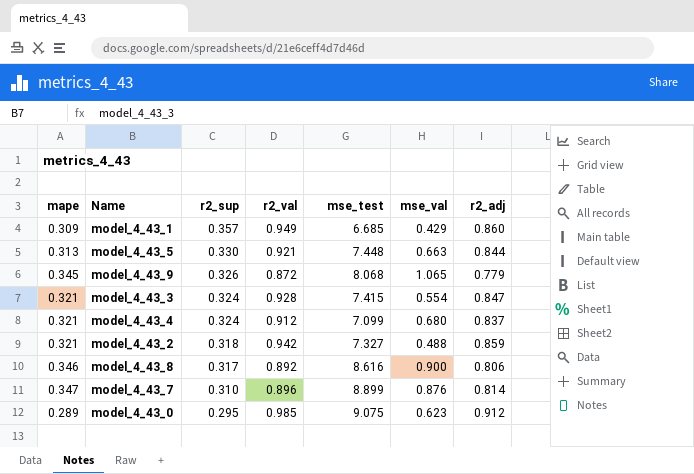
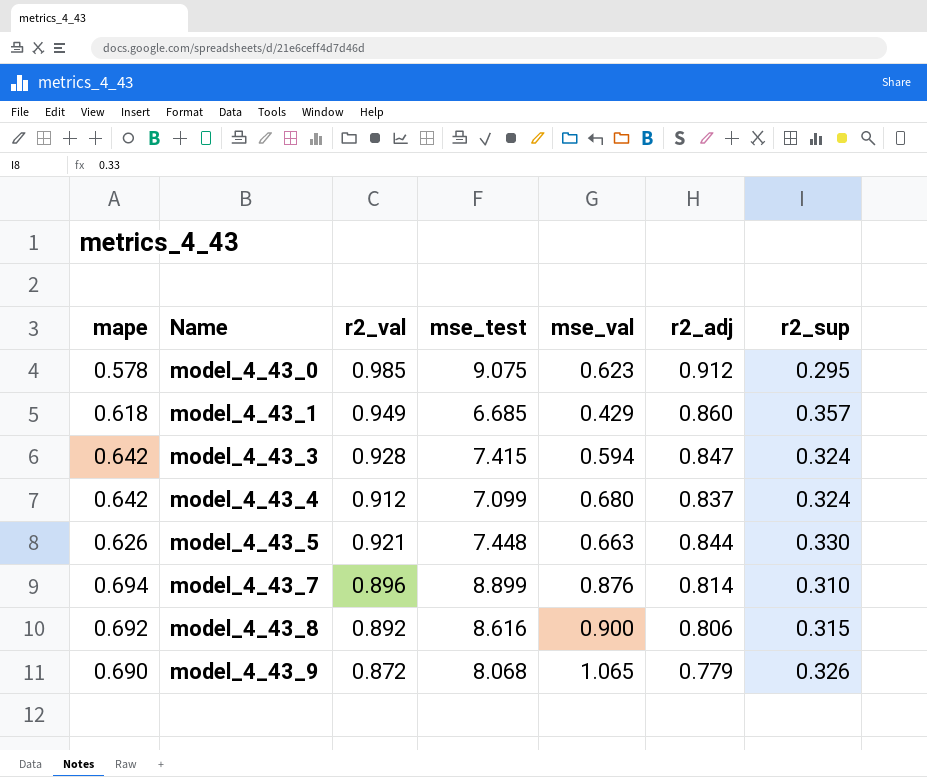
row order: r2_sup descending -> Name ascending
column r2_sup | position: 3 -> 7
row model_4_43_2: 0.321 | 0.318 | 0.942 | 7.327 | 0.488 | 0.859 -> none
model_4_43_0 | mape: 0.289 -> 0.578
model_4_43_1 | mape: 0.309 -> 0.618
model_4_43_3 | mape: 0.321 -> 0.642
model_4_43_3 | mse_val: 0.554 -> 0.594
model_4_43_4 | mape: 0.321 -> 0.642
model_4_43_5 | mape: 0.313 -> 0.626
model_4_43_7 | mape: 0.347 -> 0.694
model_4_43_8 | mape: 0.346 -> 0.692
model_4_43_8 | r2_sup: 0.317 -> 0.315
model_4_43_9 | mape: 0.345 -> 0.690

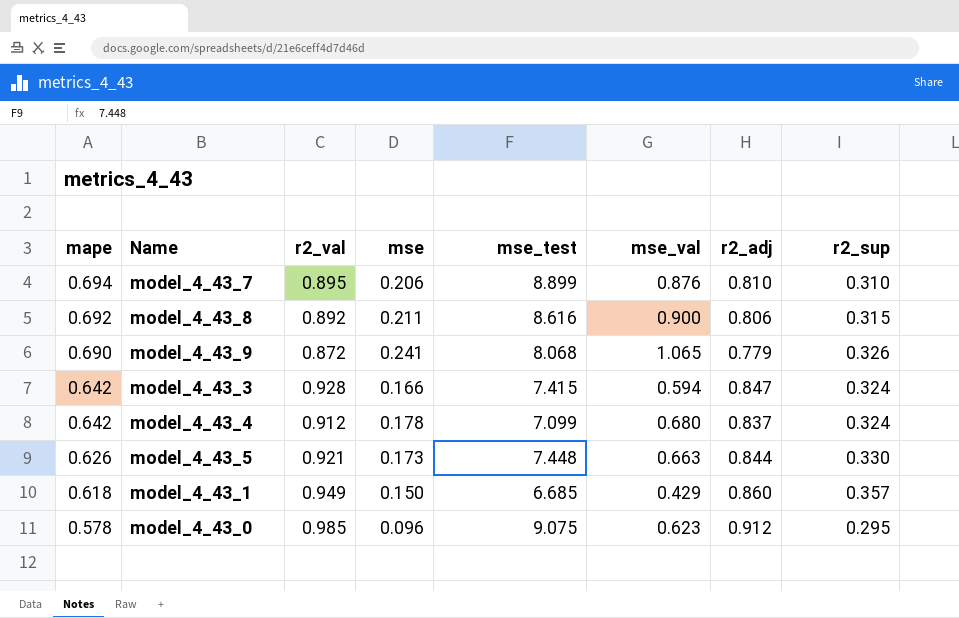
row order: Name ascending -> mape descending
column mse | position: none -> 4
model_4_43_7 | r2_val: 0.896 -> 0.895
model_4_43_7 | r2_adj: 0.814 -> 0.810

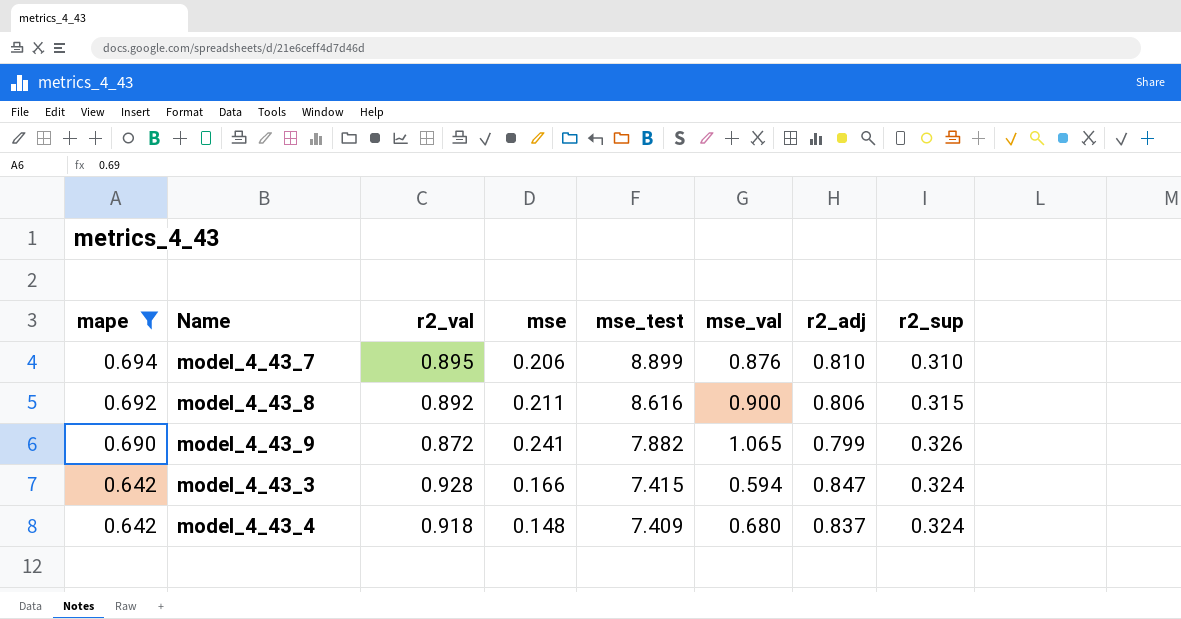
filter: none -> mape >= 0.642
model_4_43_9 | mse_test: 8.068 -> 7.882
model_4_43_9 | r2_adj: 0.779 -> 0.799
model_4_43_4 | r2_val: 0.912 -> 0.918
model_4_43_4 | mse: 0.178 -> 0.148
model_4_43_4 | mse_test: 7.099 -> 7.409

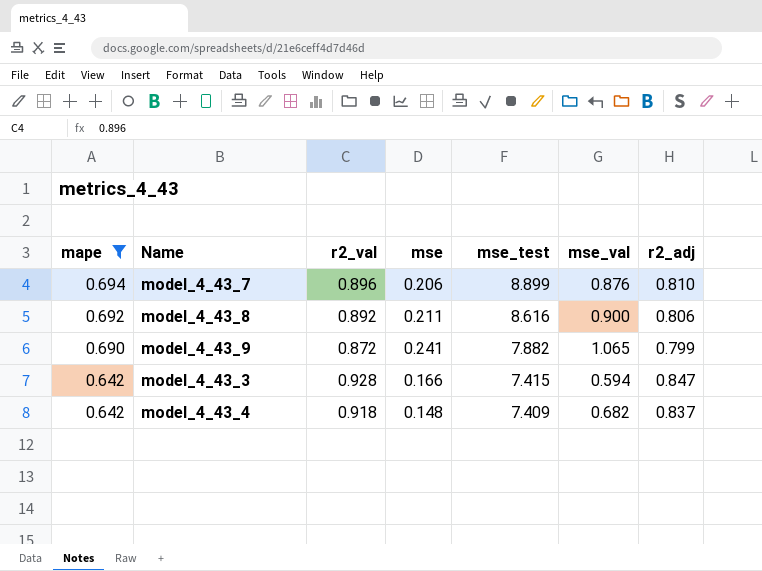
column r2_sup | position: 8 -> none
model_4_43_7 | r2_val: 0.895 -> 0.896
model_4_43_4 | mse_val: 0.680 -> 0.682

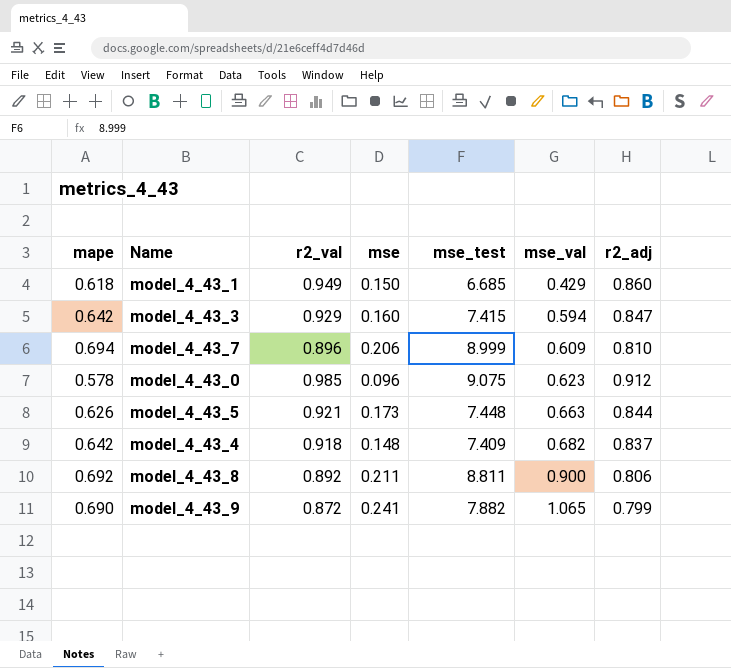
filter: mape >= 0.642 -> none
row order: mape descending -> mse_val ascending
model_4_43_3 | r2_val: 0.928 -> 0.929
model_4_43_3 | mse: 0.166 -> 0.160
model_4_43_7 | mse_test: 8.899 -> 8.999
model_4_43_7 | mse_val: 0.876 -> 0.609
model_4_43_8 | mse_test: 8.616 -> 8.811

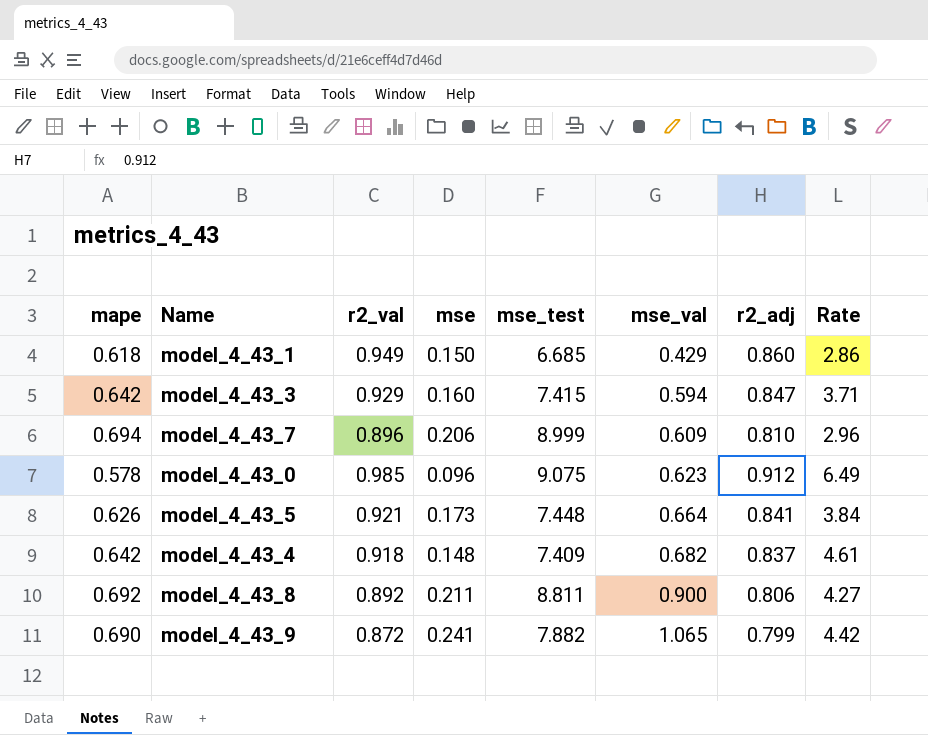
column Rate | formula: none -> [mse_val] / [mse]
model_4_43_5 | mse_val: 0.663 -> 0.664
model_4_43_5 | r2_adj: 0.844 -> 0.841

